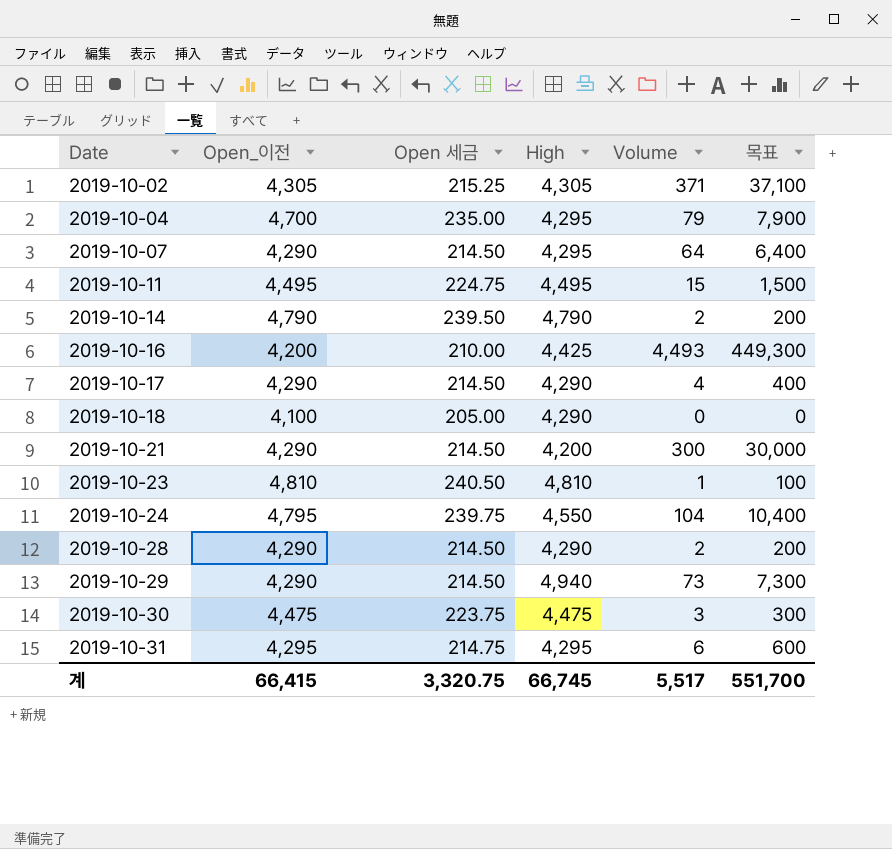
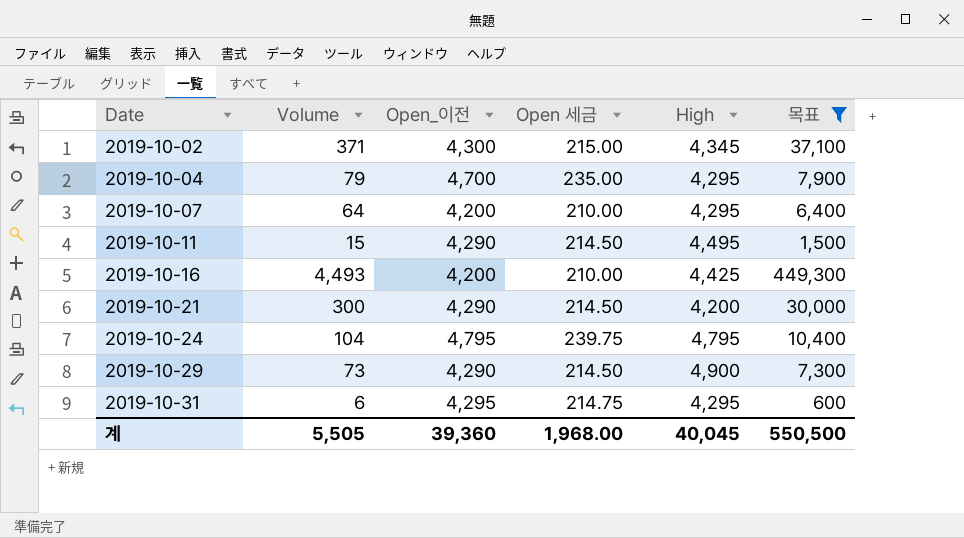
filter: none -> 목표 >= 600
column Volume | position: 5 -> 2
2019-10-02 | Open_이전: 4,305 -> 4,300
2019-10-02 | Open 세금: 215.25 -> 215.00
2019-10-02 | High: 4,305 -> 4,345
2019-10-07 | Open_이전: 4,290 -> 4,200
2019-10-07 | Open 세금: 214.50 -> 210.00
2019-10-11 | Open_이전: 4,495 -> 4,290
2019-10-11 | Open 세금: 224.75 -> 214.50
2019-10-24 | High: 4,550 -> 4,795
2019-10-29 | High: 4,940 -> 4,900
계 | Volume: 5,517 -> 5,505
계 | Open_이전: 66,415 -> 39,360
계 | Open 세금: 3,320.75 -> 1,968.00
계 | High: 66,745 -> 40,045
계 | 목표: 551,700 -> 550,500

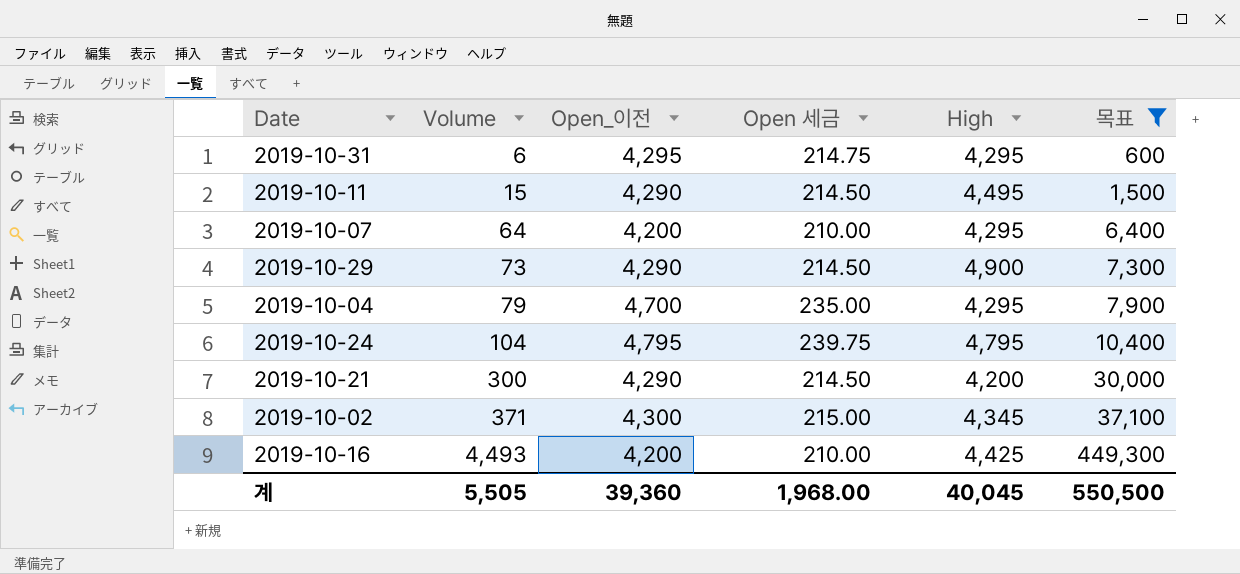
row order: Date ascending -> Volume ascending

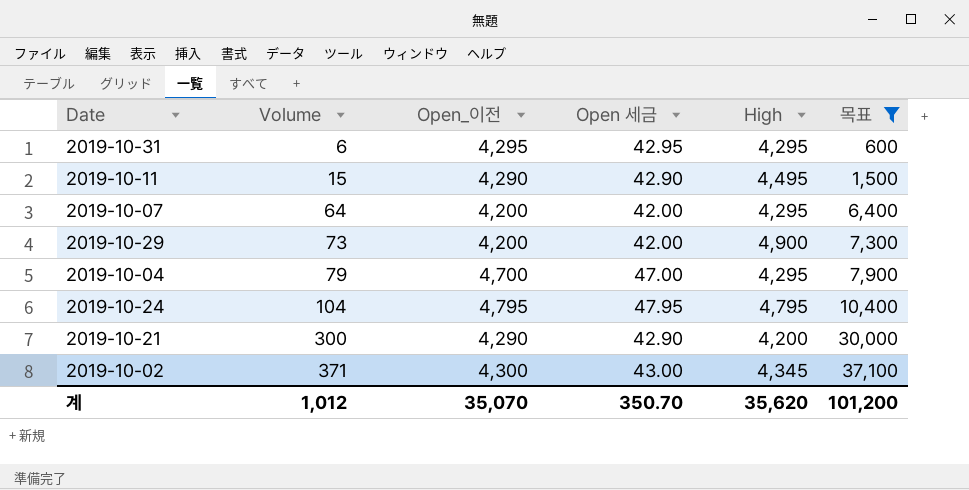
column Open 세금 | formula: [Open_이전] * 0.05 -> [Open_이전] * 0.01
row 2019-10-16: 4,493 | 4,200 | 210.00 | 4,425 | 449,300 -> none
2019-10-29 | Open_이전: 4,290 -> 4,200
계 | Volume: 5,505 -> 1,012
계 | Open_이전: 39,360 -> 35,070
계 | Open 세금: 1,968.00 -> 350.70
계 | High: 40,045 -> 35,620
계 | 목표: 550,500 -> 101,200

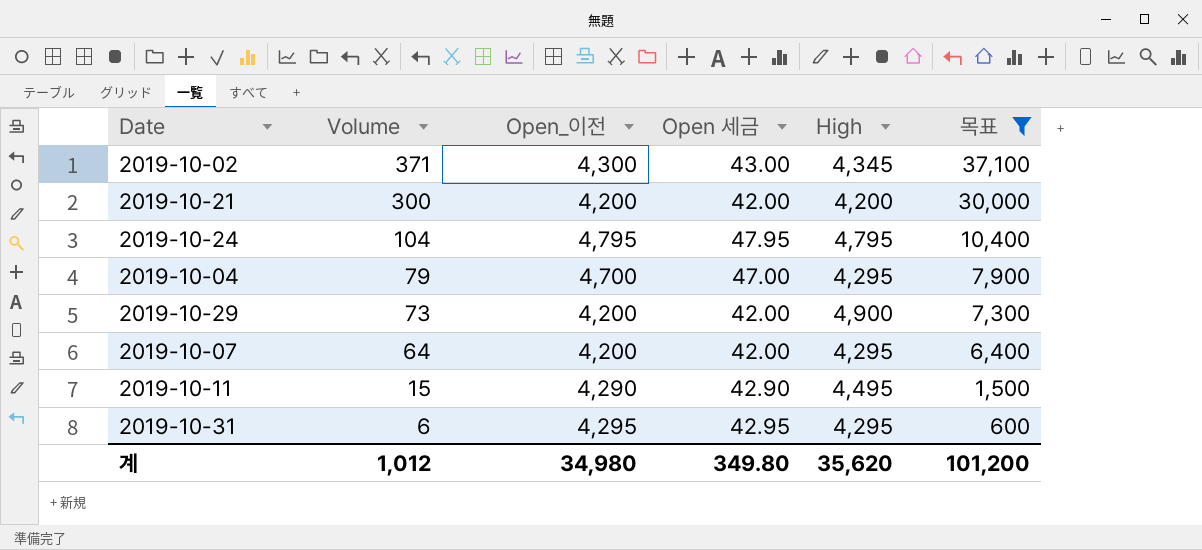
row order: Volume ascending -> Volume descending
2019-10-21 | Open_이전: 4,290 -> 4,200
2019-10-21 | Open 세금: 42.90 -> 42.00
계 | Open_이전: 35,070 -> 34,980
계 | Open 세금: 350.70 -> 349.80

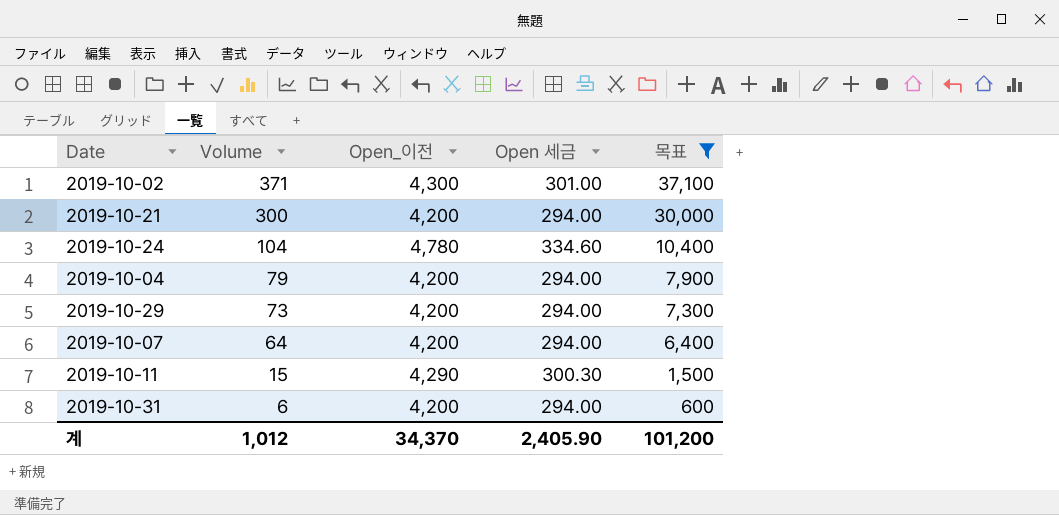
column High | position: 5 -> none
column Open 세금 | formula: [Open_이전] * 0.01 -> [Open_이전] * 0.07
2019-10-24 | Open_이전: 4,795 -> 4,780
2019-10-04 | Open_이전: 4,700 -> 4,200
2019-10-31 | Open_이전: 4,295 -> 4,200
계 | Open_이전: 34,980 -> 34,370
계 | Open 세금: 349.80 -> 2,405.90

